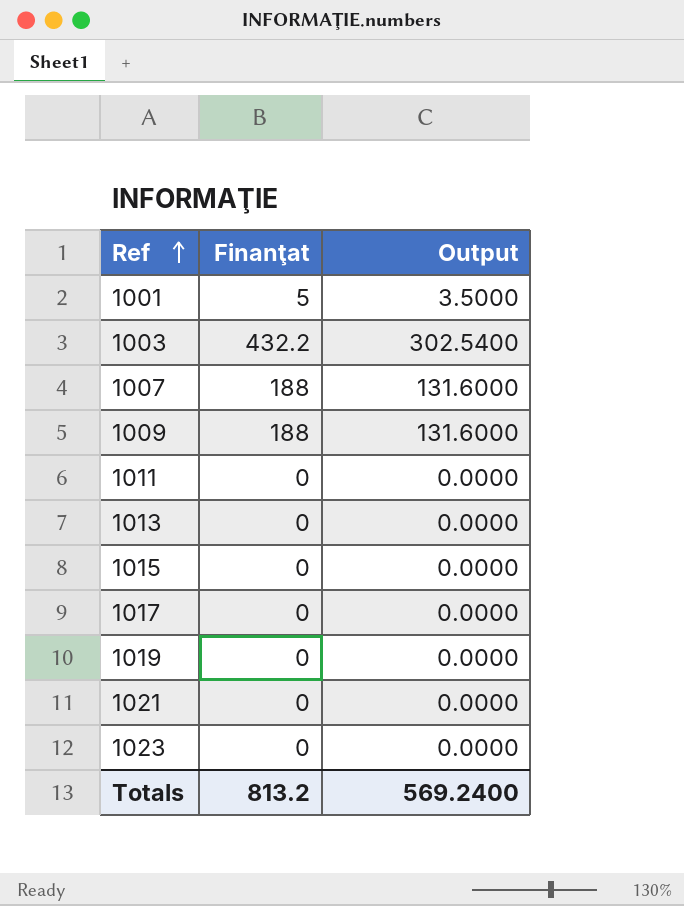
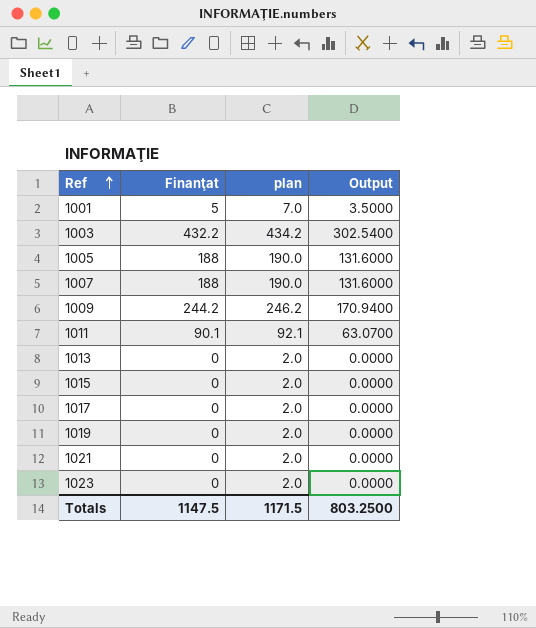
column plan | formula: none -> [Finanţat] + 2
row 1005: none -> 188 | 190.0 | 131.6000
1009 | Finanţat: 188 -> 244.2
1009 | Output: 131.6000 -> 170.9400
1011 | Finanţat: 0 -> 90.1
1011 | Output: 0.0000 -> 63.0700
Totals | Finanţat: 813.2 -> 1147.5
Totals | Output: 569.2400 -> 803.2500

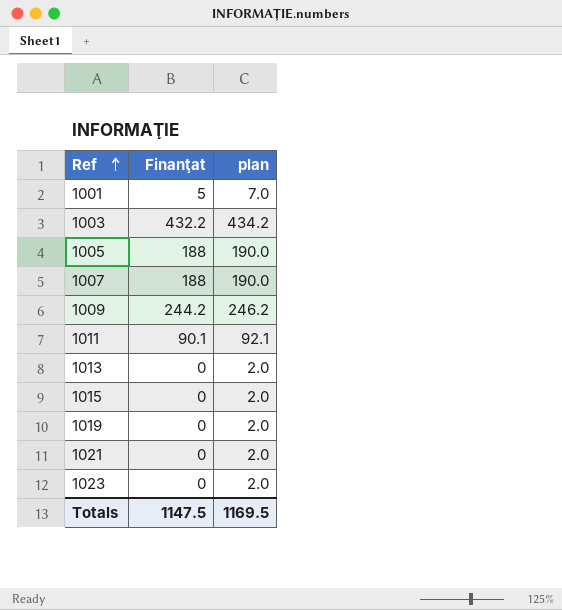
column Output | formula: [Finanţat] * 0.7 -> none
row 1017: 0 | 2.0 | 0.0000 -> none
Totals | plan: 1171.5 -> 1169.5

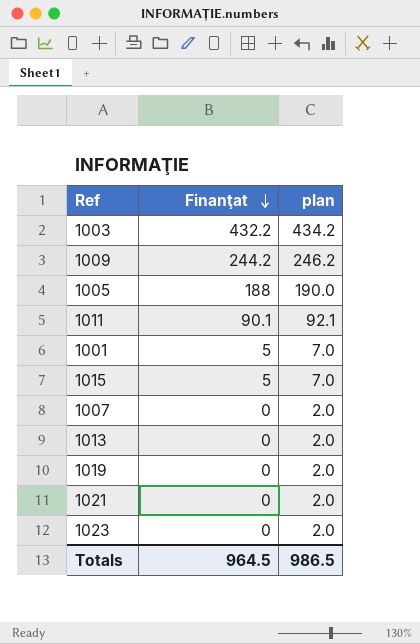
row order: Ref ascending -> Finanţat descending
1015 | Finanţat: 0 -> 5
1015 | plan: 2.0 -> 7.0
1007 | Finanţat: 188 -> 0
1007 | plan: 190.0 -> 2.0
Totals | Finanţat: 1147.5 -> 964.5
Totals | plan: 1169.5 -> 986.5

